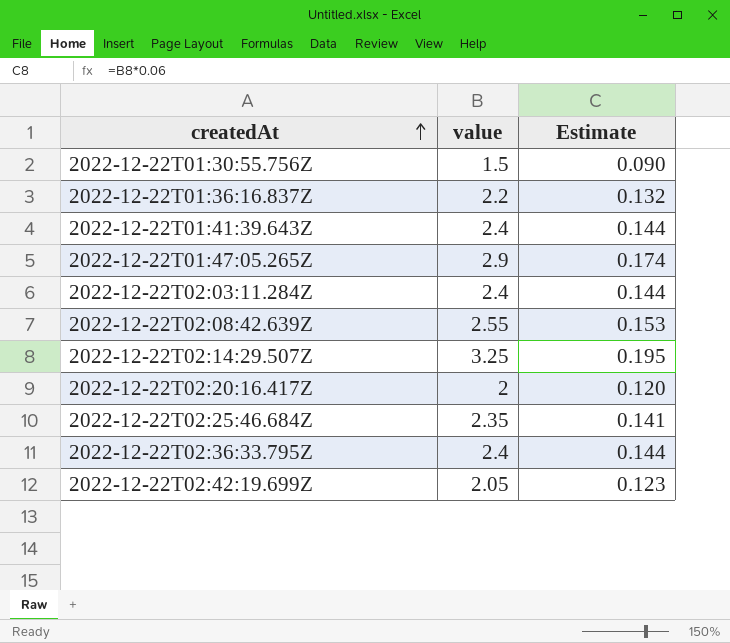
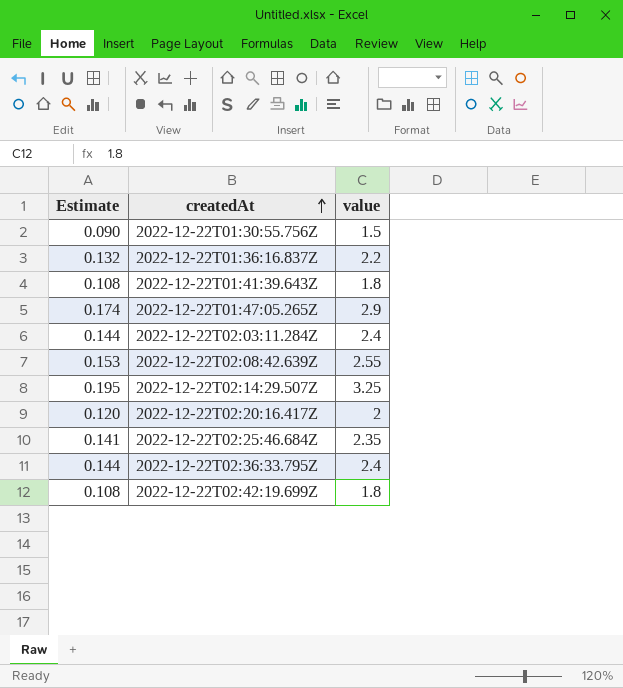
column Estimate | position: 3 -> 1
2022-12-22T01:41:39.643Z | Estimate: 0.144 -> 0.108
2022-12-22T01:41:39.643Z | value: 2.4 -> 1.8
2022-12-22T02:42:19.699Z | Estimate: 0.123 -> 0.108
2022-12-22T02:42:19.699Z | value: 2.05 -> 1.8

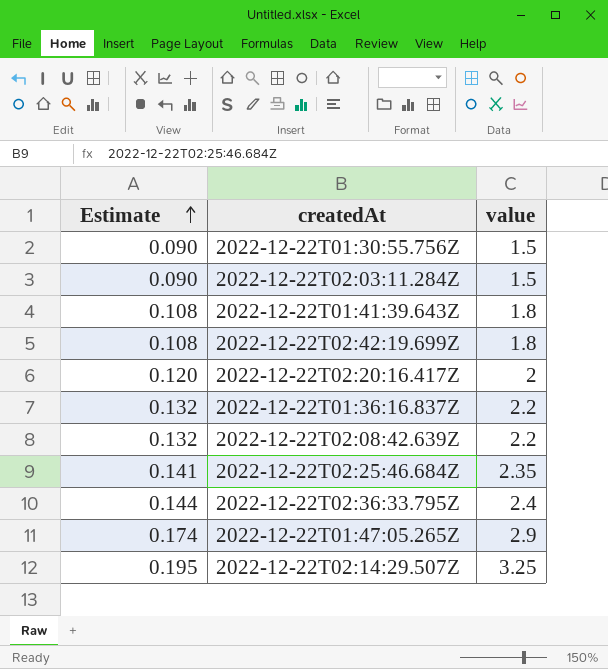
row order: createdAt ascending -> Estimate ascending
2022-12-22T02:03:11.284Z | Estimate: 0.144 -> 0.090
2022-12-22T02:03:11.284Z | value: 2.4 -> 1.5
2022-12-22T02:08:42.639Z | Estimate: 0.153 -> 0.132
2022-12-22T02:08:42.639Z | value: 2.55 -> 2.2

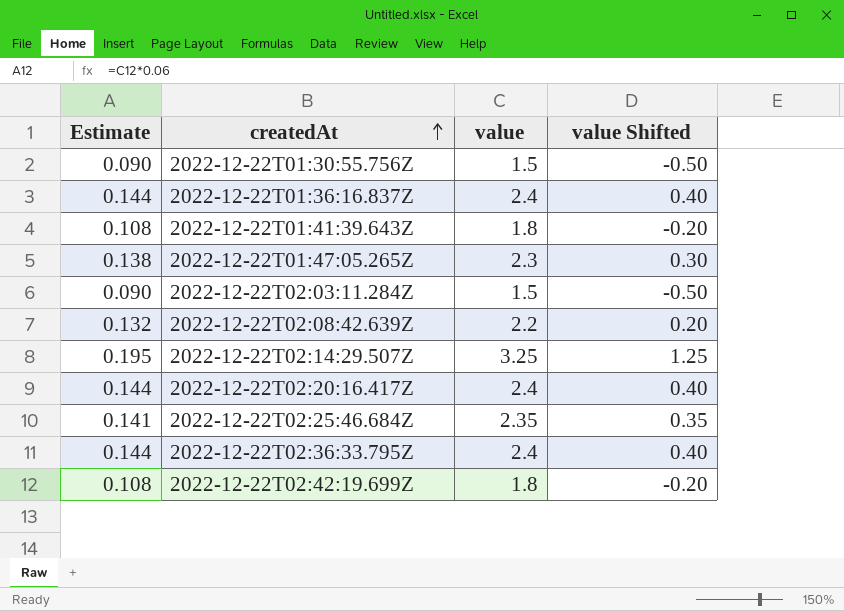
row order: Estimate ascending -> createdAt ascending
column value Shifted | formula: none -> [value] - 2
2022-12-22T01:36:16.837Z | Estimate: 0.132 -> 0.144
2022-12-22T01:36:16.837Z | value: 2.2 -> 2.4
2022-12-22T01:47:05.265Z | Estimate: 0.174 -> 0.138
2022-12-22T01:47:05.265Z | value: 2.9 -> 2.3
2022-12-22T02:20:16.417Z | Estimate: 0.120 -> 0.144
2022-12-22T02:20:16.417Z | value: 2 -> 2.4

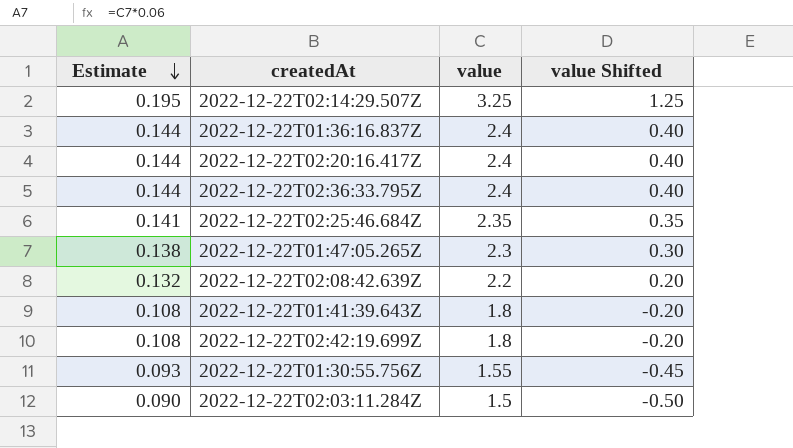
row order: createdAt ascending -> Estimate descending
2022-12-22T01:30:55.756Z | Estimate: 0.090 -> 0.093
2022-12-22T01:30:55.756Z | value: 1.5 -> 1.55
2022-12-22T01:30:55.756Z | value Shifted: -0.50 -> -0.45

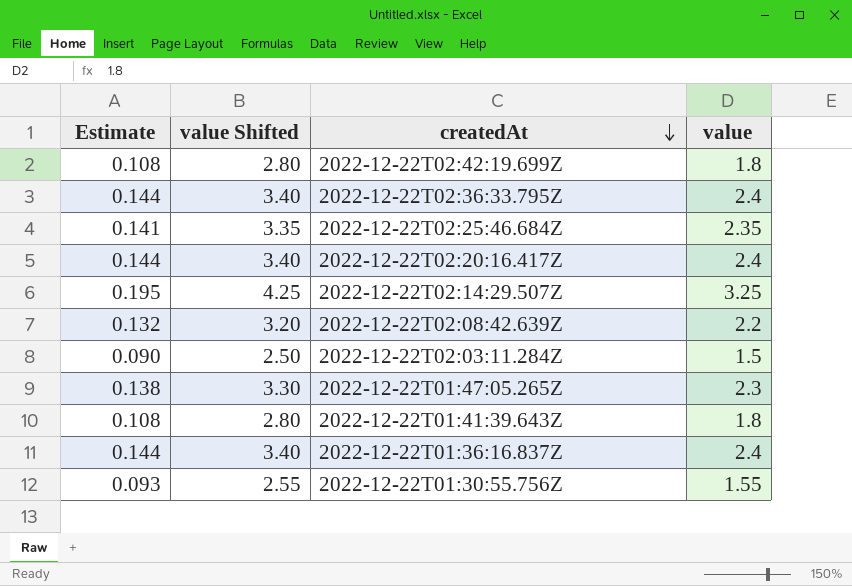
row order: Estimate descending -> createdAt descending
column value Shifted | formula: [value] - 2 -> [value] + 1
column value Shifted | position: 4 -> 2

